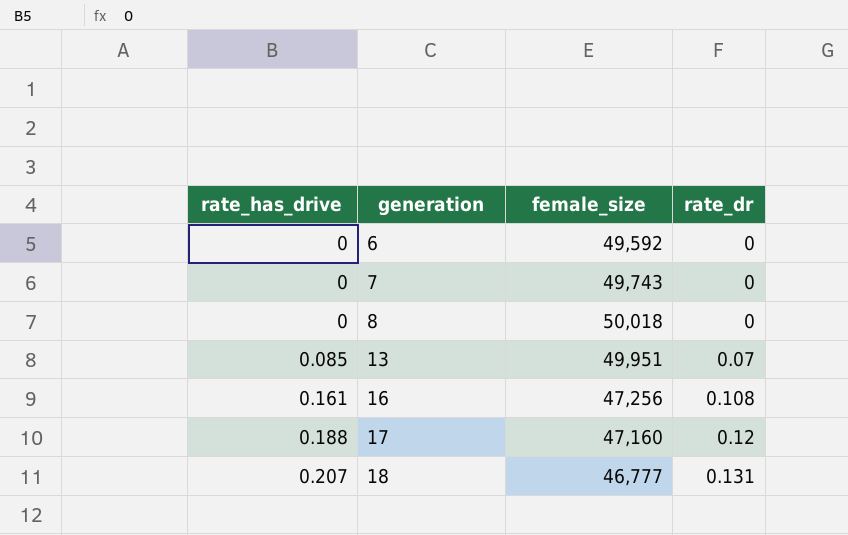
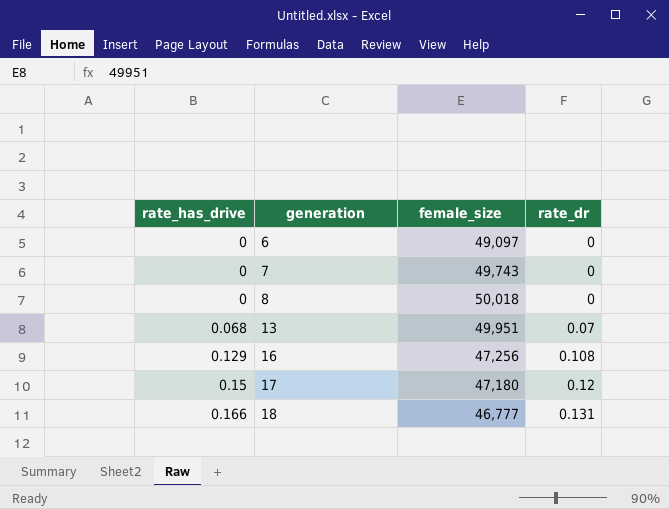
6 | female_size: 49,592 -> 49,097
13 | rate_has_drive: 0.085 -> 0.068
16 | rate_has_drive: 0.161 -> 0.129
17 | rate_has_drive: 0.188 -> 0.15
17 | female_size: 47,160 -> 47,180
18 | rate_has_drive: 0.207 -> 0.166

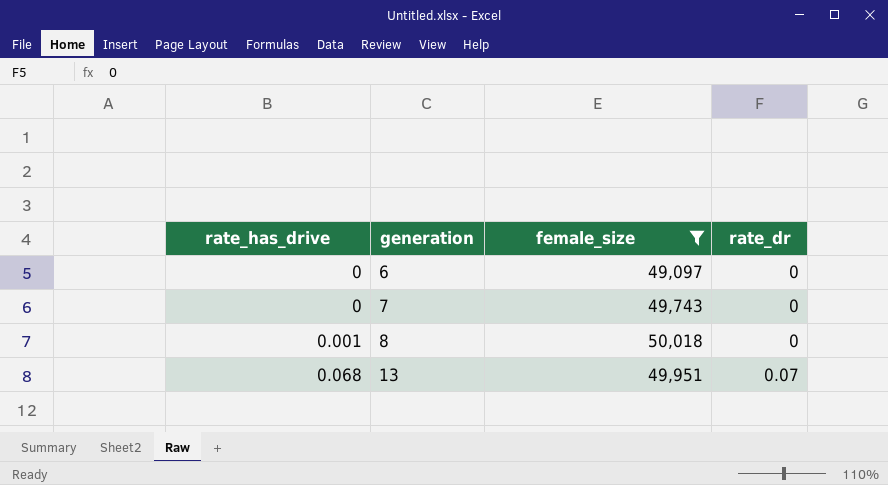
filter: none -> female_size >= 49,097
8 | rate_has_drive: 0 -> 0.001

